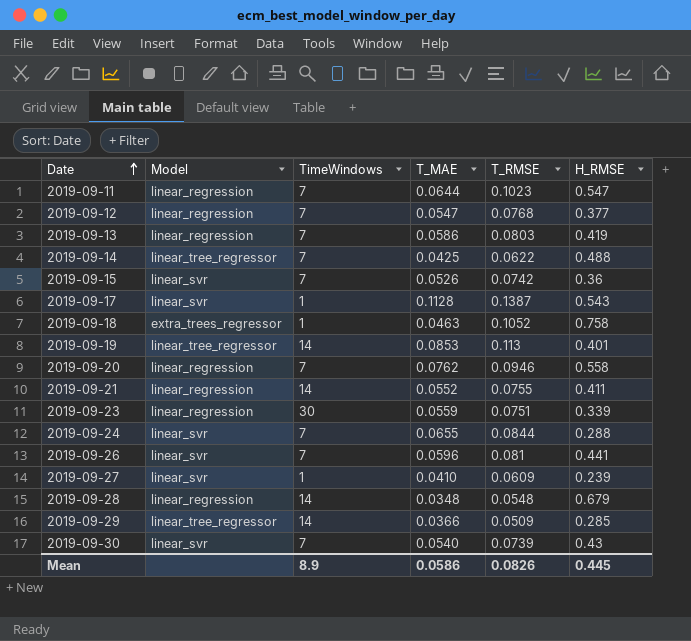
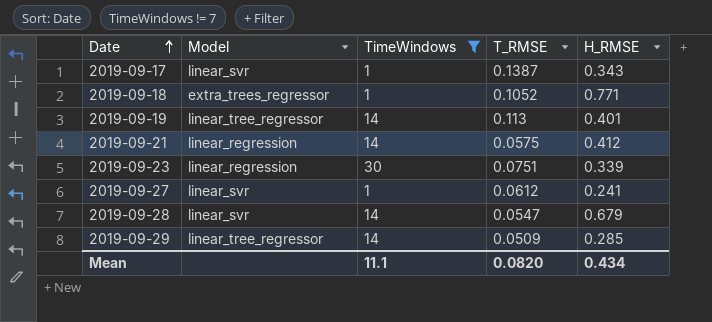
filter: none -> TimeWindows != 7
column T_MAE | position: 4 -> none
2019-09-17 | H_RMSE: 0.543 -> 0.343
2019-09-18 | H_RMSE: 0.758 -> 0.771
2019-09-21 | T_RMSE: 0.0755 -> 0.0575
2019-09-21 | H_RMSE: 0.411 -> 0.412
2019-09-27 | T_RMSE: 0.0609 -> 0.0612
2019-09-27 | H_RMSE: 0.239 -> 0.241
2019-09-28 | Model: linear_regression -> linear_svr
2019-09-28 | T_RMSE: 0.0548 -> 0.0547
Mean | TimeWindows: 8.9 -> 11.1
Mean | T_RMSE: 0.0826 -> 0.0820
Mean | H_RMSE: 0.445 -> 0.434

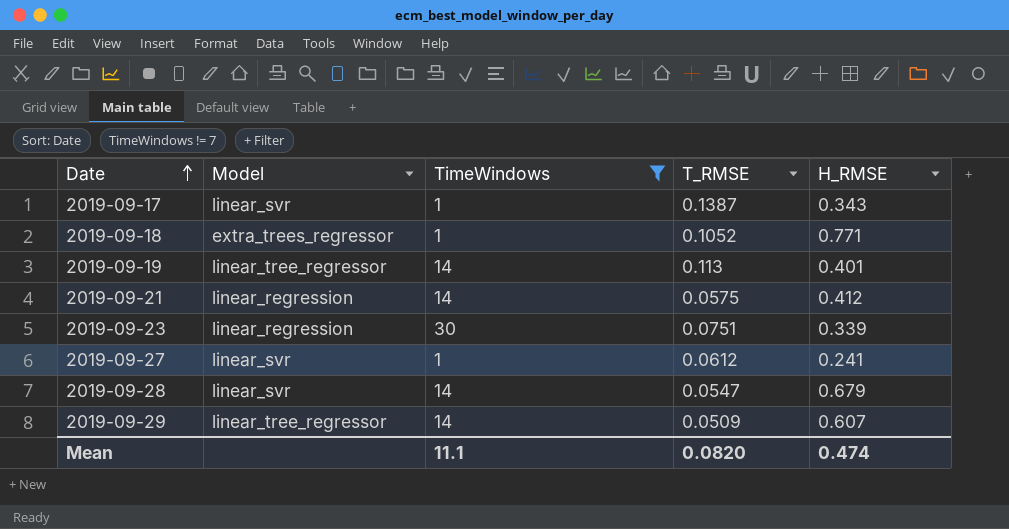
2019-09-29 | H_RMSE: 0.285 -> 0.607
Mean | H_RMSE: 0.434 -> 0.474

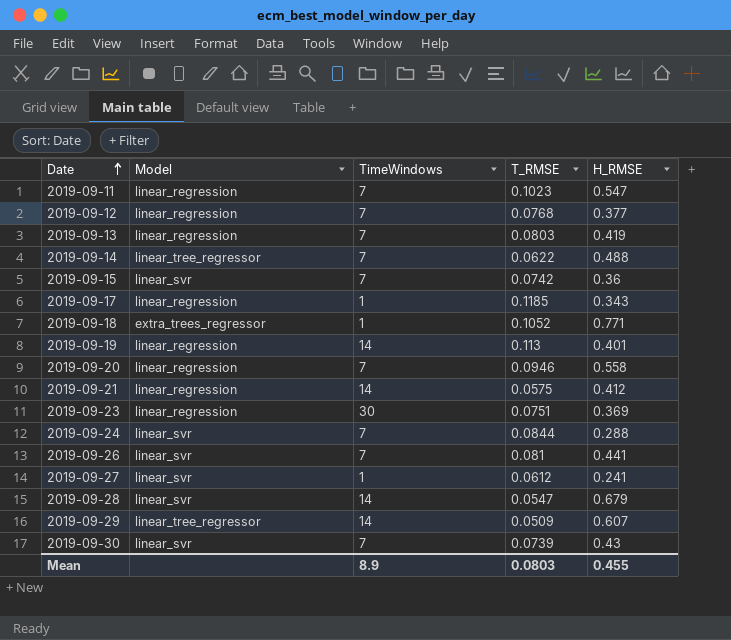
filter: TimeWindows != 7 -> none
2019-09-17 | Model: linear_svr -> linear_regression
2019-09-17 | T_RMSE: 0.1387 -> 0.1185
2019-09-19 | Model: linear_tree_regressor -> linear_regression
2019-09-23 | H_RMSE: 0.339 -> 0.369
Mean | TimeWindows: 11.1 -> 8.9
Mean | T_RMSE: 0.0820 -> 0.0803
Mean | H_RMSE: 0.474 -> 0.455

